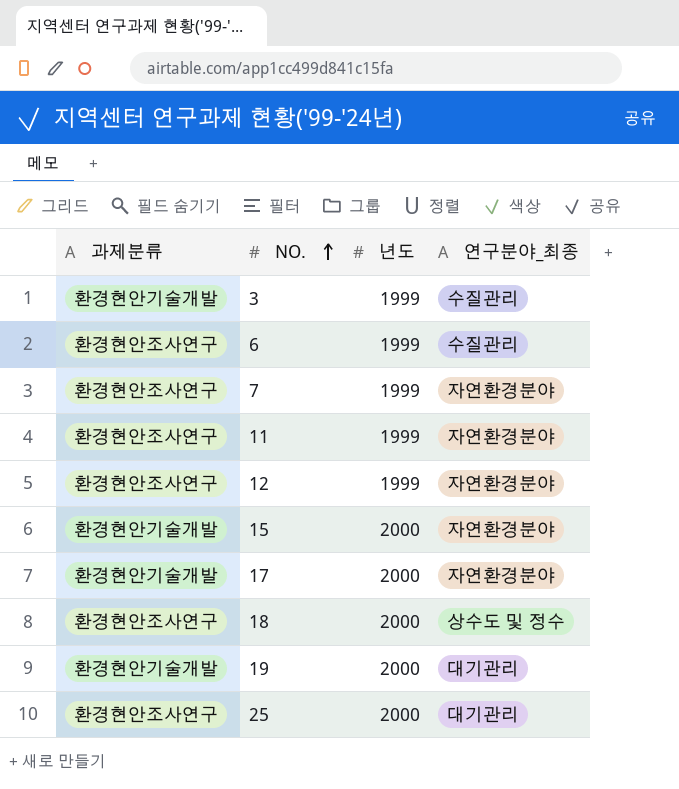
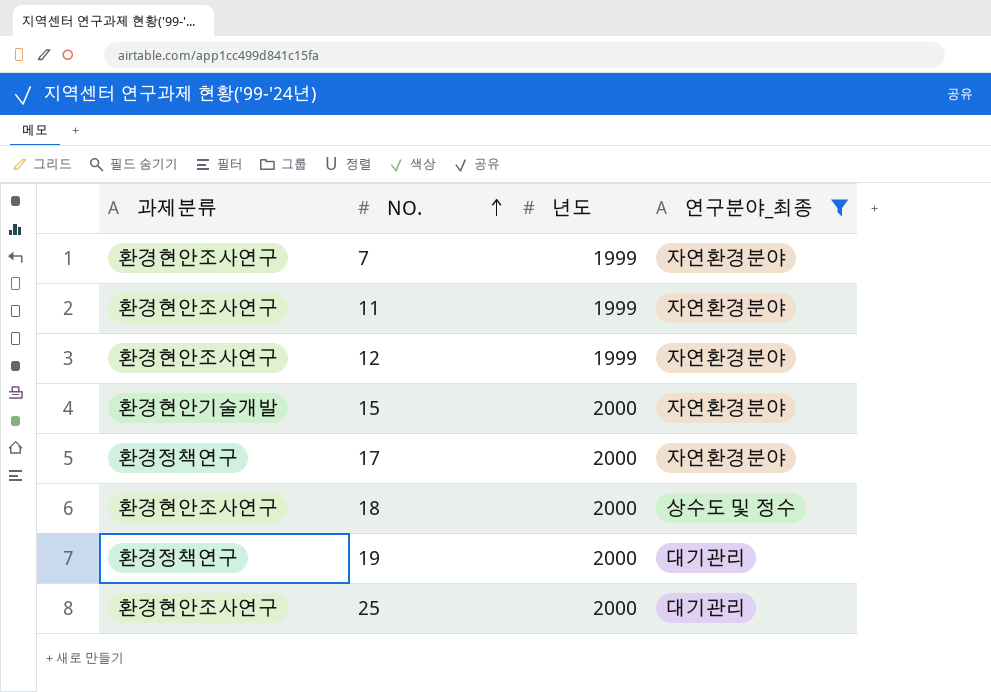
filter: none -> 연구분야_최종 != 수질관리
17 | 과제분류: 환경현안기술개발 -> 환경정책연구
19 | 과제분류: 환경현안기술개발 -> 환경정책연구

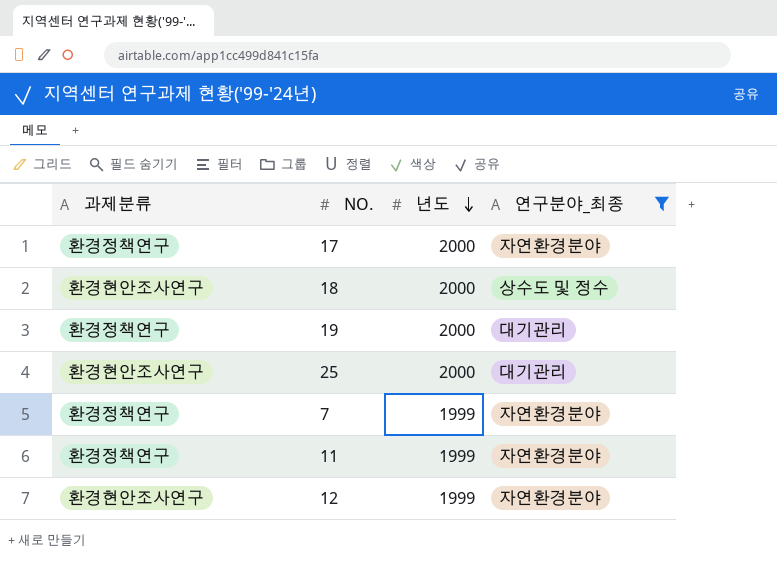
row order: NO. ascending -> 년도 descending
row 15: 환경현안기술개발 | 2000 | 자연환경분야 -> none
7 | 과제분류: 환경현안조사연구 -> 환경정책연구
11 | 과제분류: 환경현안조사연구 -> 환경정책연구

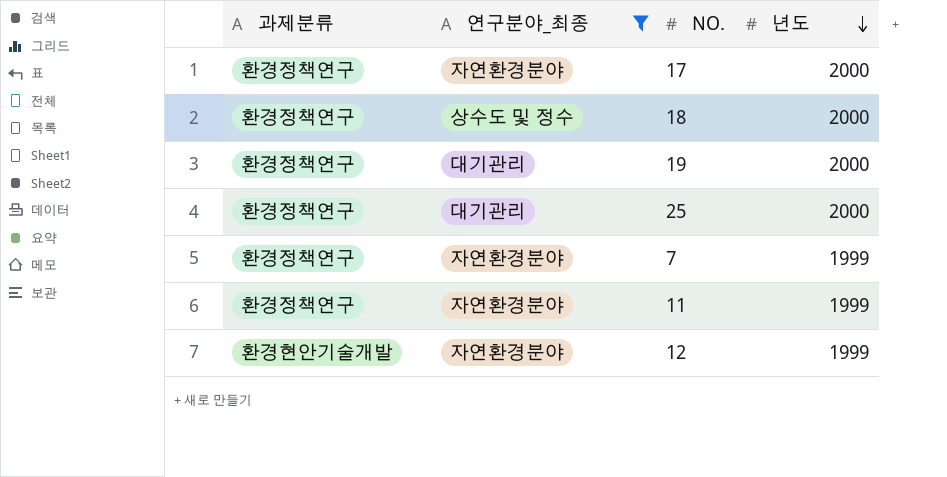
column 연구분야_최종 | position: 4 -> 2
18 | 과제분류: 환경현안조사연구 -> 환경정책연구
25 | 과제분류: 환경현안조사연구 -> 환경정책연구
12 | 과제분류: 환경현안조사연구 -> 환경현안기술개발

